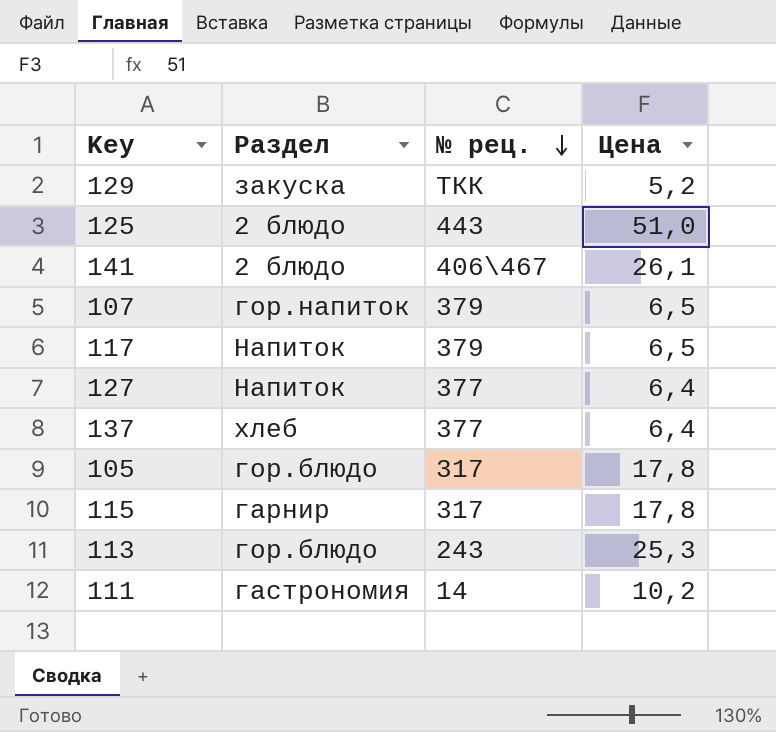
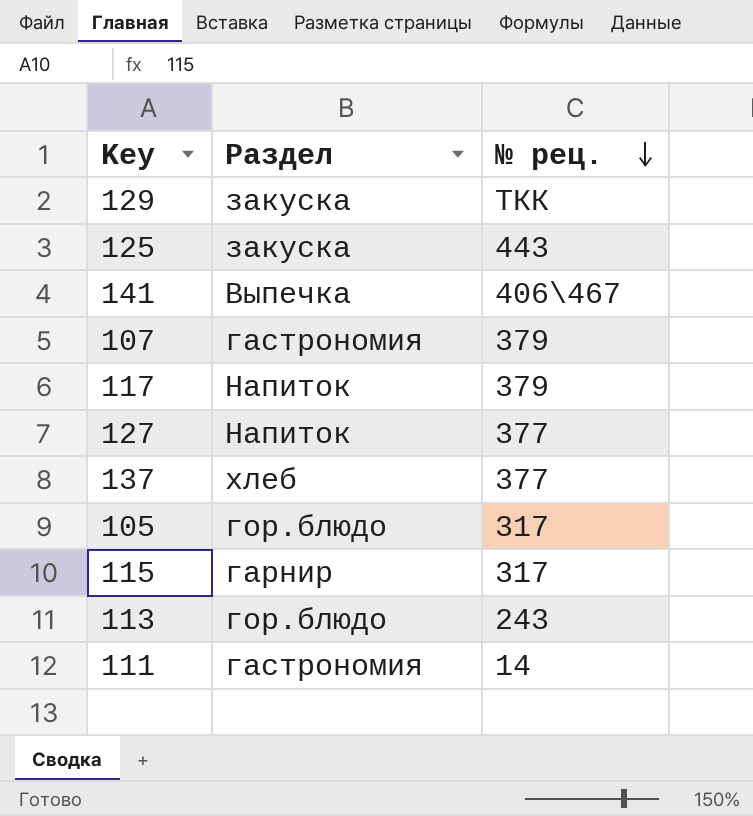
column Цена | position: 4 -> none
125 | Раздел: 2 блюдо -> закуска
141 | Раздел: 2 блюдо -> Выпечка
107 | Раздел: гор.напиток -> гастрономия

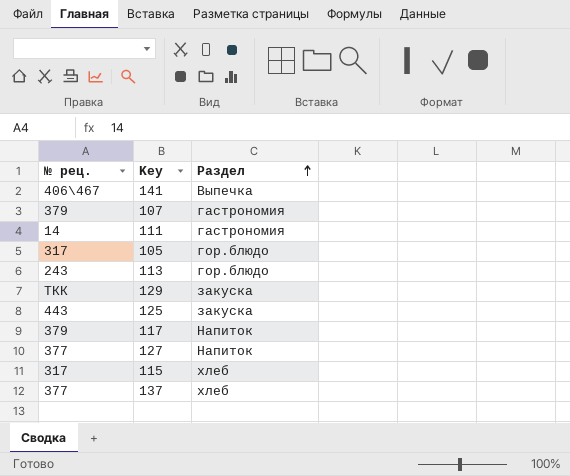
row order: № рец. descending -> Раздел ascending
column № рец. | position: 3 -> 1
115 | Раздел: гарнир -> хлеб

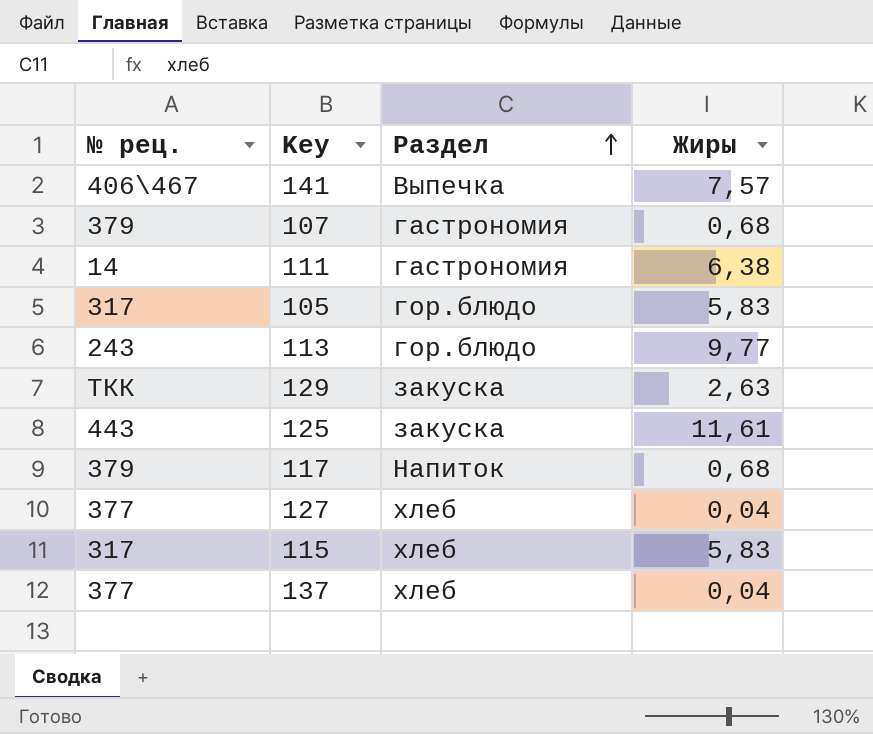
column Жиры | position: none -> 4
127 | Раздел: Напиток -> хлеб

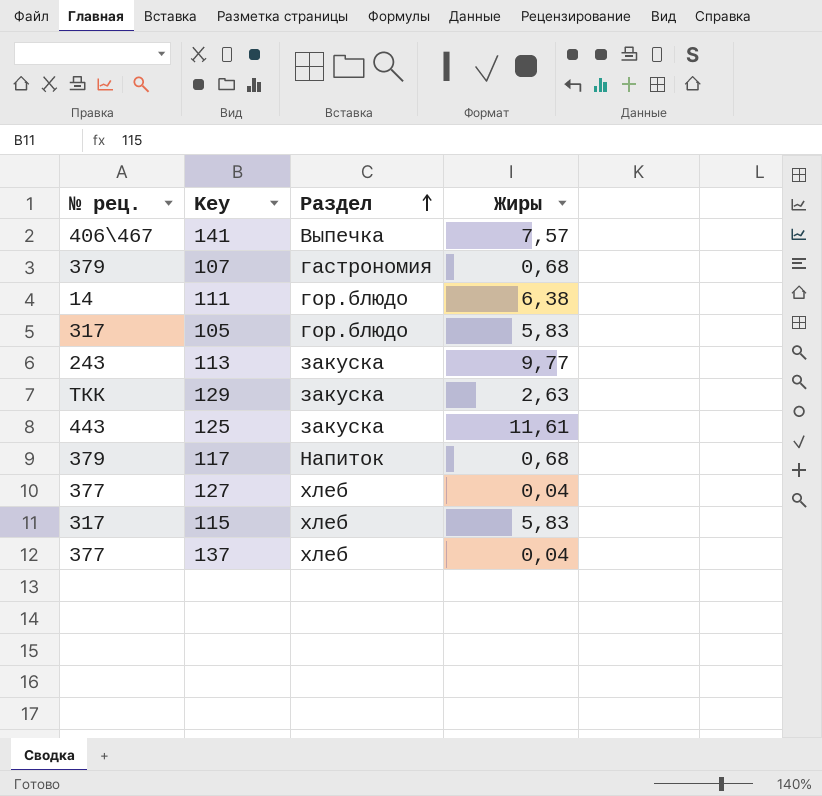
111 | Раздел: гастрономия -> гор.блюдо
113 | Раздел: гор.блюдо -> закуска

